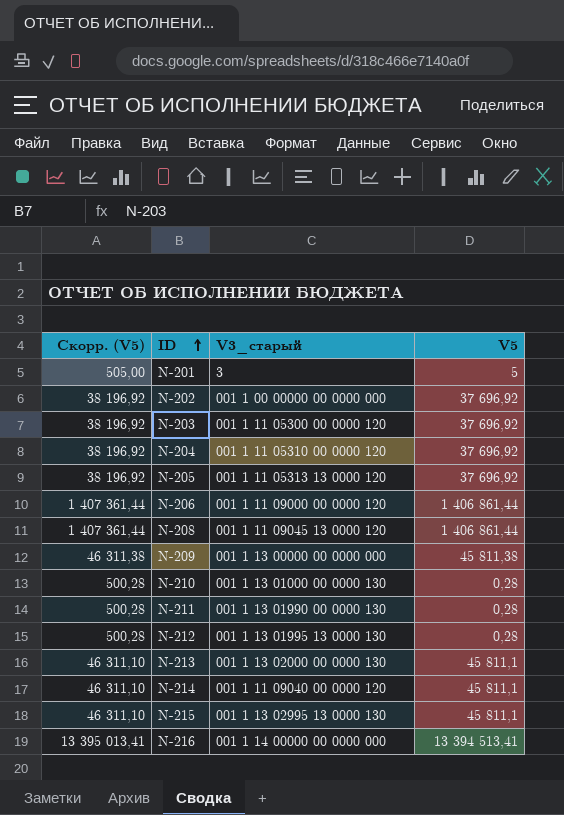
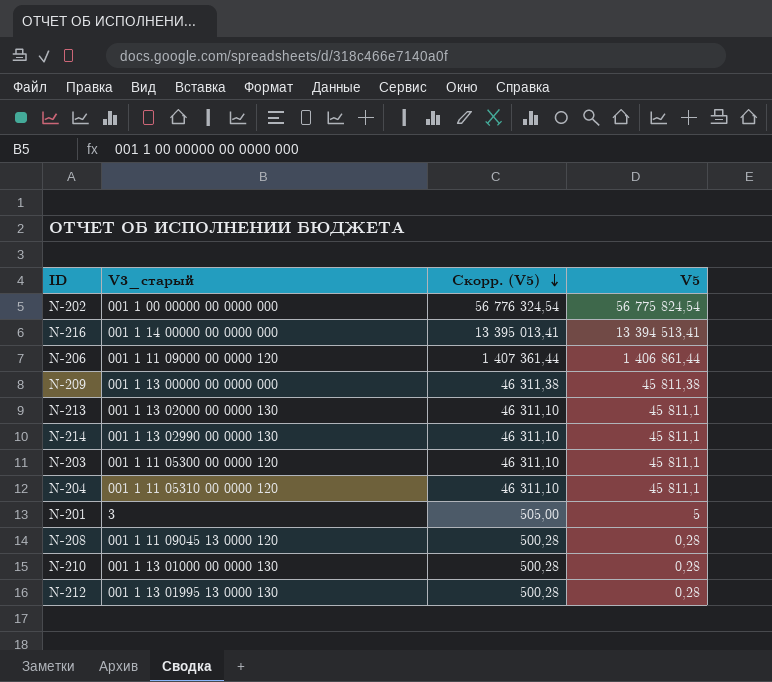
row order: ID ascending -> Скорр. (V5) descending
column Скорр. (V5) | position: 1 -> 3
row N-205: 38 196,92 | 001 1 11 05313 13 0000 120 | 37 696,92 -> none
row N-211: 500,28 | 001 1 13 01990 00 0000 130 | 0,28 -> none
row N-215: 46 311,10 | 001 1 13 02995 13 0000 130 | 45 811,1 -> none
N-202 | Скорр. (V5): 38 196,92 -> 56 776 324,54
N-202 | V5: 37 696,92 -> 56 775 824,54
N-214 | V3_старый: 001 1 11 09040 00 0000 120 -> 001 1 13 02990 00 0000 130
N-203 | Скорр. (V5): 38 196,92 -> 46 311,10
N-203 | V5: 37 696,92 -> 45 811,1
N-204 | Скорр. (V5): 38 196,92 -> 46 311,10
N-204 | V5: 37 696,92 -> 45 811,1
N-208 | Скорр. (V5): 1 407 361,44 -> 500,28
N-208 | V5: 1 406 861,44 -> 0,28

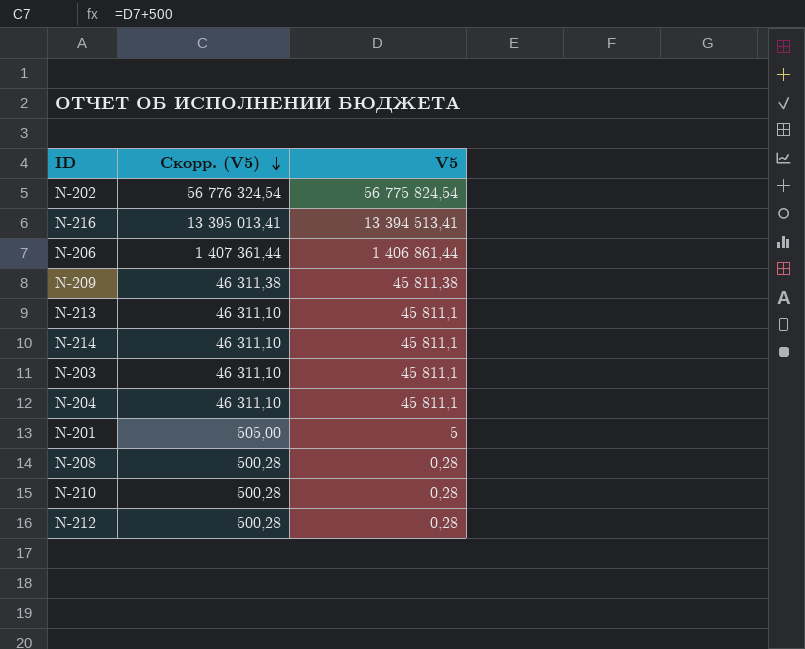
column V3_старый | position: 2 -> none

